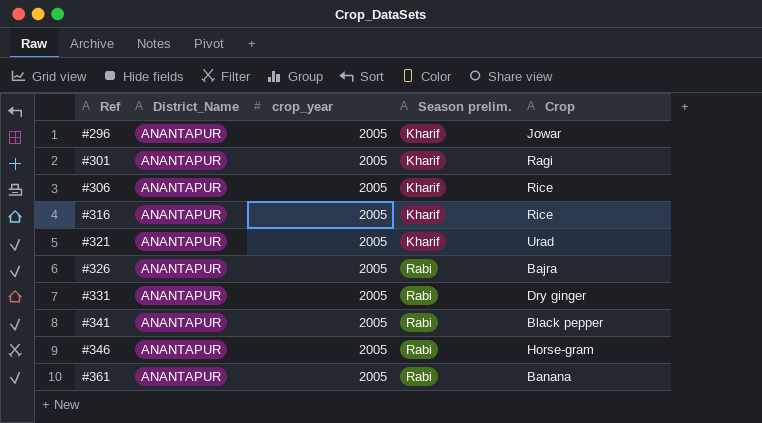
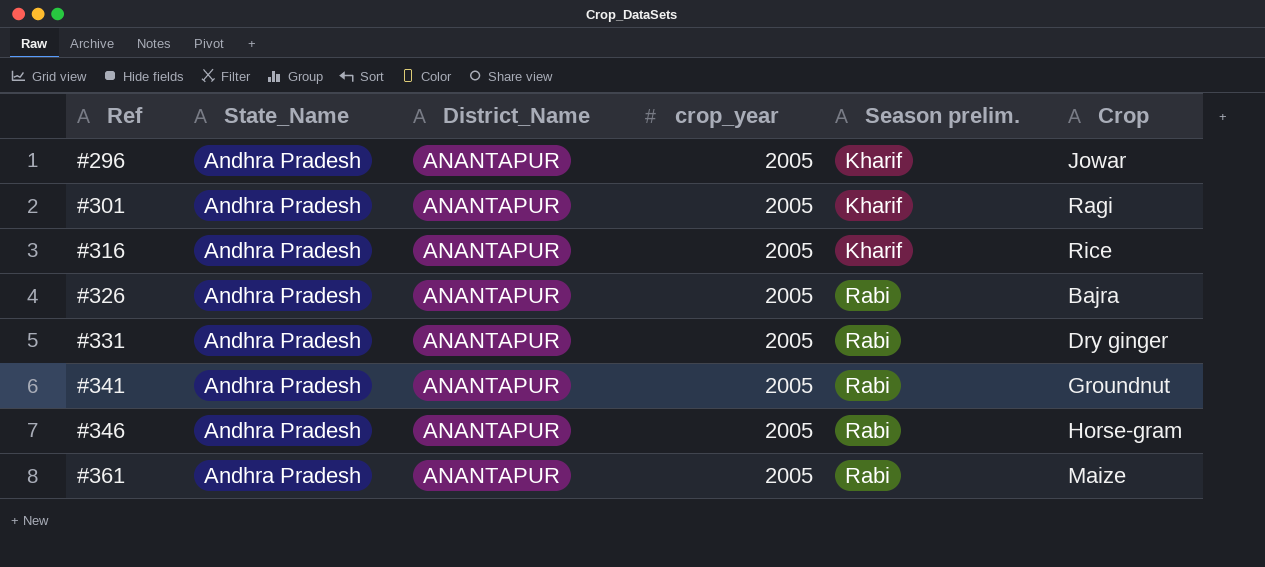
column State_Name | position: none -> 2
row #306: ANANTAPUR | 2005 | Kharif | Rice -> none
row #321: ANANTAPUR | 2005 | Kharif | Urad -> none
#341 | Crop: Black pepper -> Groundnut
#361 | Crop: Banana -> Maize

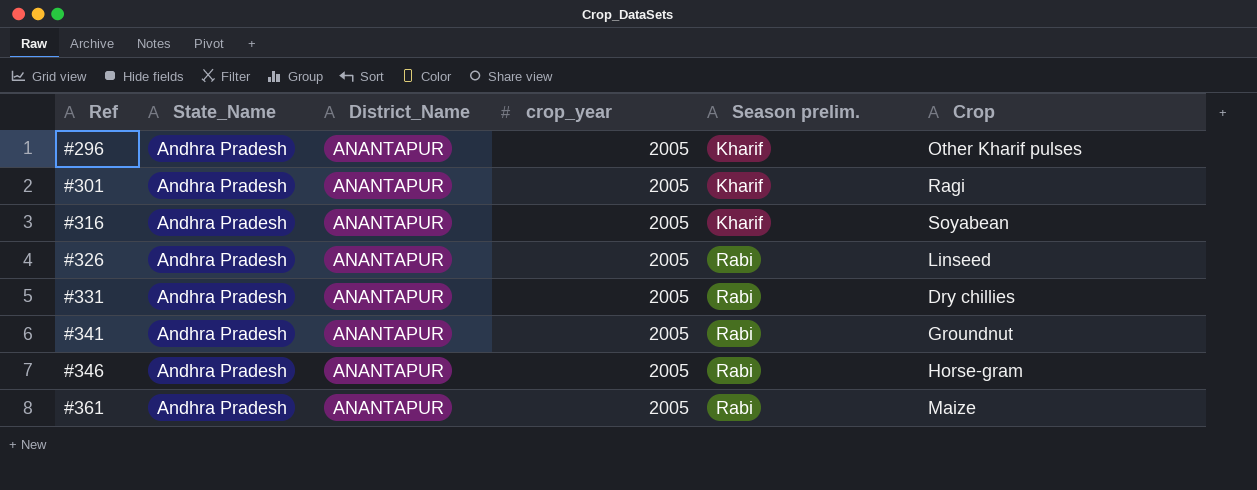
#296 | Crop: Jowar -> Other Kharif pulses
#316 | Crop: Rice -> Soyabean
#326 | Crop: Bajra -> Linseed
#331 | Crop: Dry ginger -> Dry chillies

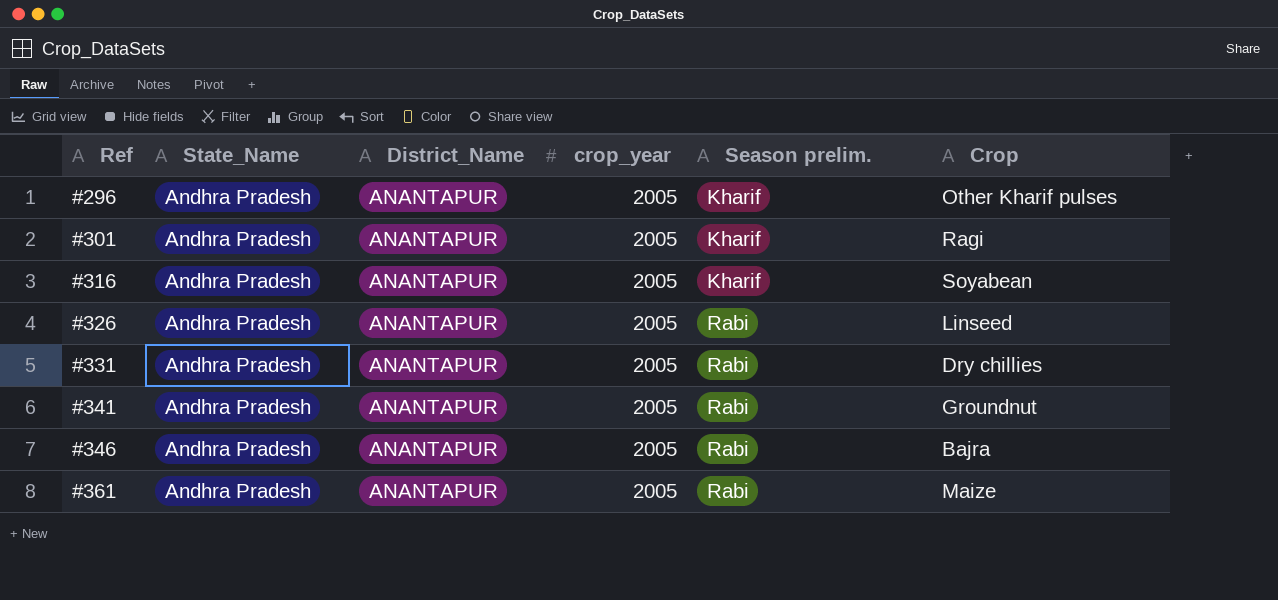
#346 | Crop: Horse-gram -> Bajra

